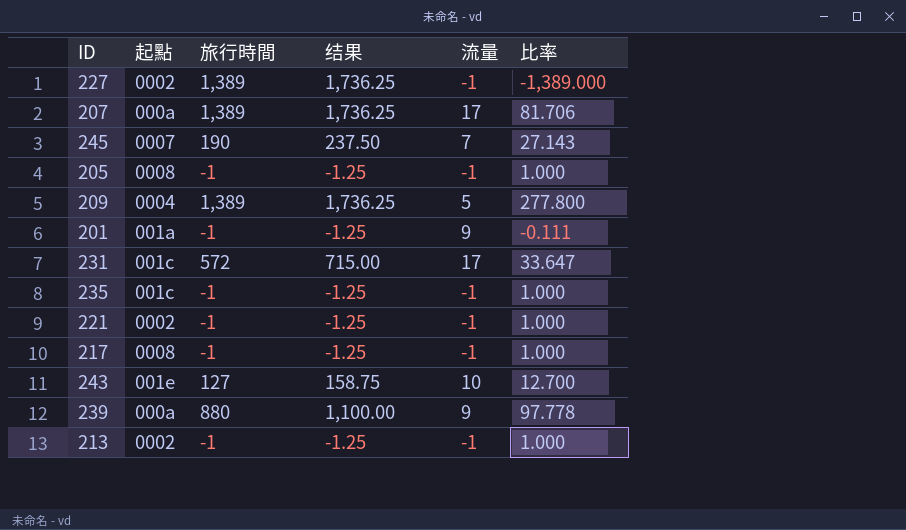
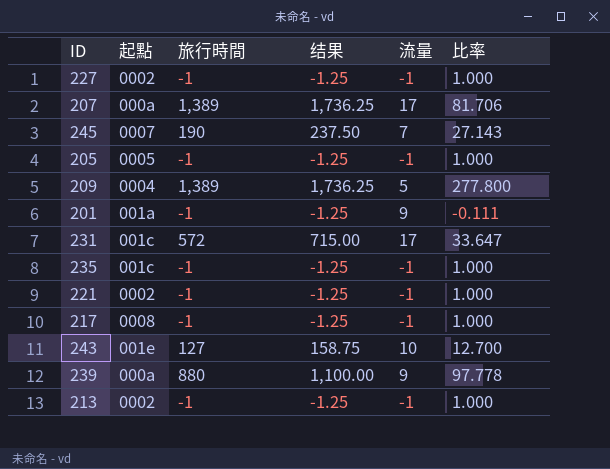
227 | 旅行時間: 1,389 -> -1
227 | 结果: 1,736.25 -> -1.25
227 | 比率: -1,389.000 -> 1.000
205 | 起點: 0008 -> 0005

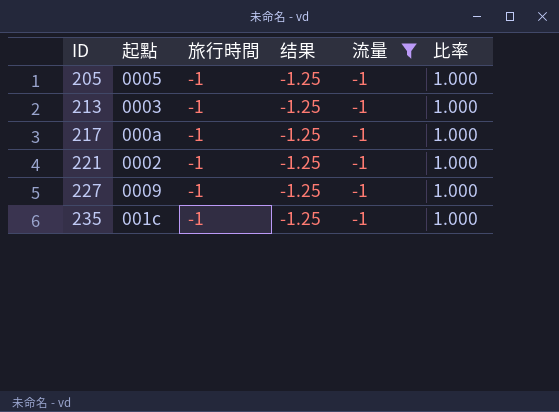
filter: none -> 流量 = -1
row order: none -> ID ascending
213 | 起點: 0002 -> 0003
217 | 起點: 0008 -> 000a
227 | 起點: 0002 -> 0009

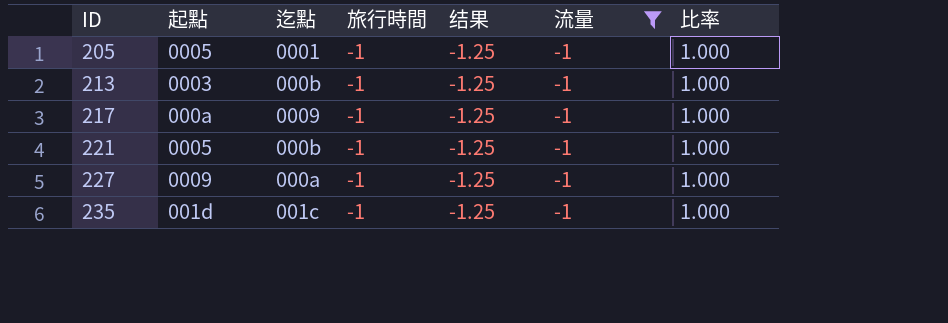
column 迄點 | position: none -> 3
221 | 起點: 0002 -> 0005
235 | 起點: 001c -> 001d

